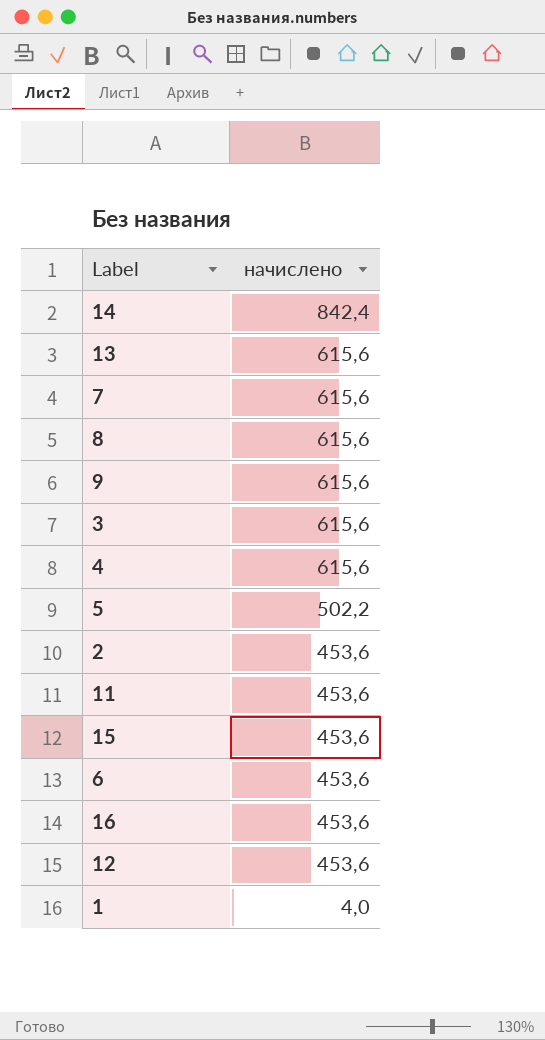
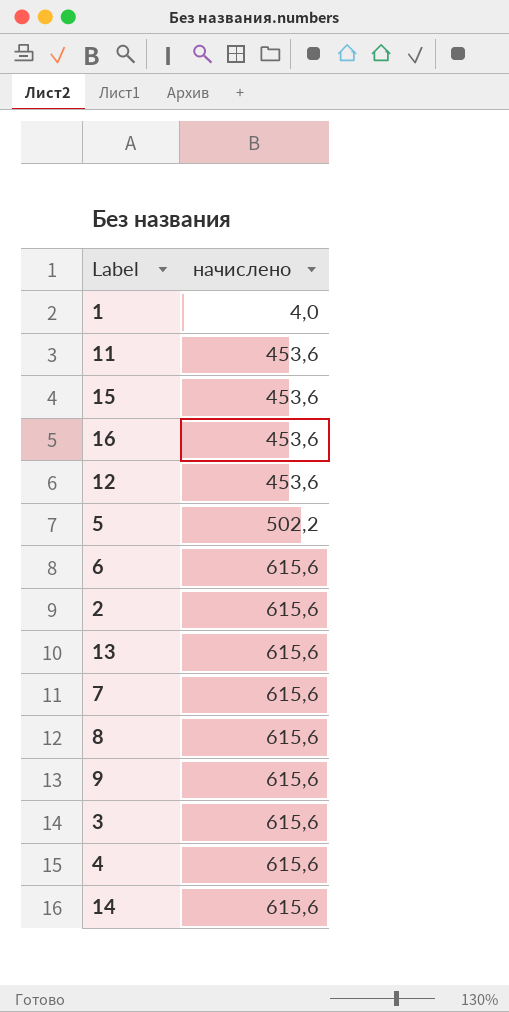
row order: начислено descending -> начислено ascending
6 | начислено: 453,6 -> 615,6
2 | начислено: 453,6 -> 615,6
14 | начислено: 842,4 -> 615,6

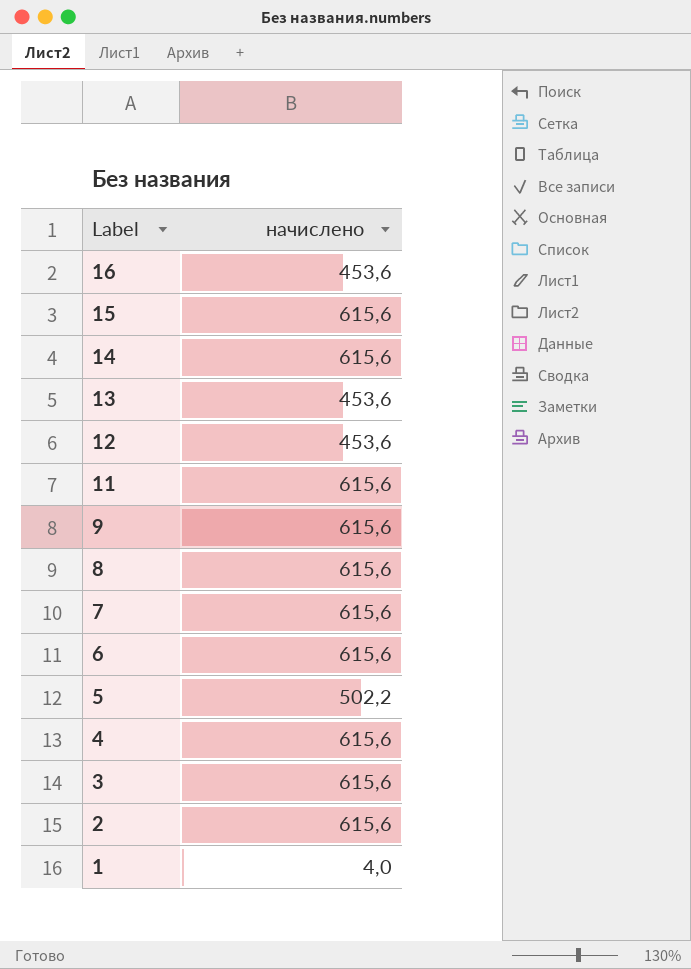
row order: начислено ascending -> Label descending
15 | начислено: 453,6 -> 615,6
13 | начислено: 615,6 -> 453,6
11 | начислено: 453,6 -> 615,6

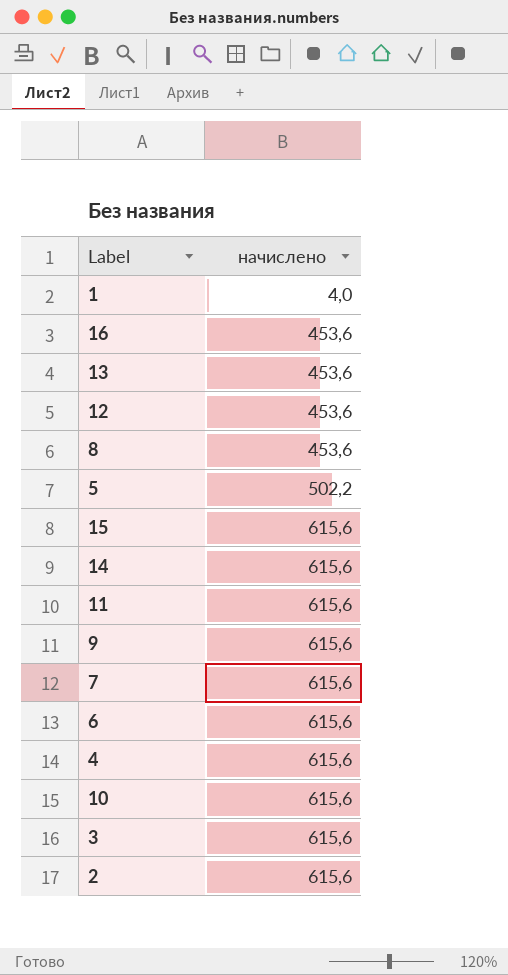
row order: Label descending -> начислено ascending
8 | начислено: 615,6 -> 453,6
row 10: none -> 615,6

